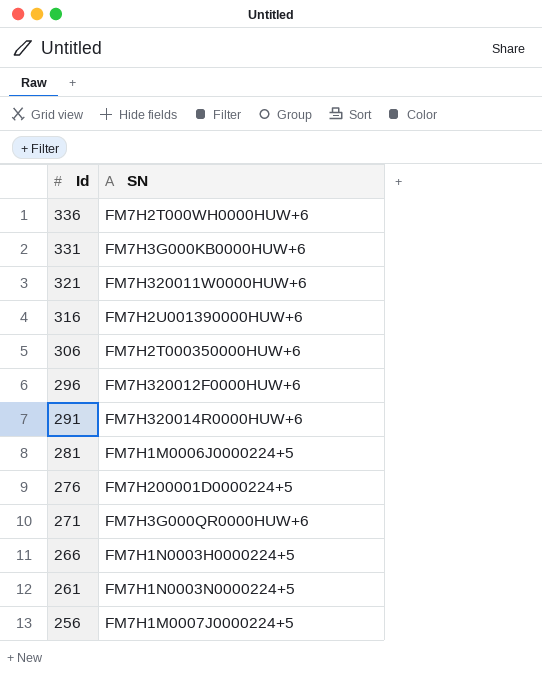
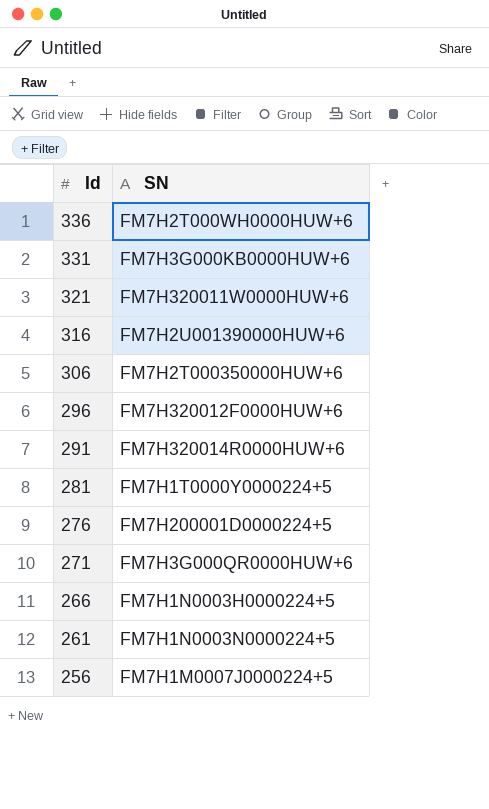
281 | SN: FM7H1M0006J0000224+5 -> FM7H1T0000Y0000224+5

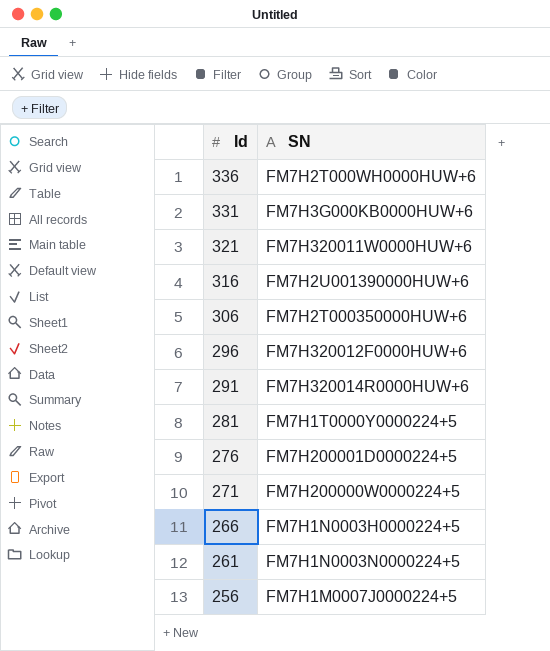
271 | SN: FM7H3G000QR0000HUW+6 -> FM7H200000W0000224+5

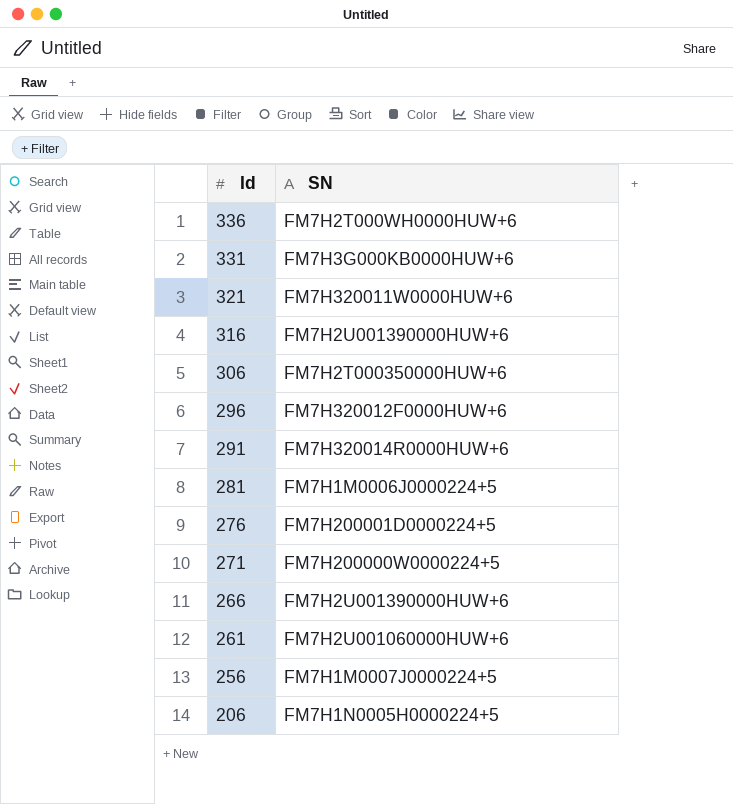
281 | SN: FM7H1T0000Y0000224+5 -> FM7H1M0006J0000224+5
266 | SN: FM7H1N0003H0000224+5 -> FM7H2U001390000HUW+6
261 | SN: FM7H1N0003N0000224+5 -> FM7H2U001060000HUW+6
row 206: none -> FM7H1N0005H0000224+5

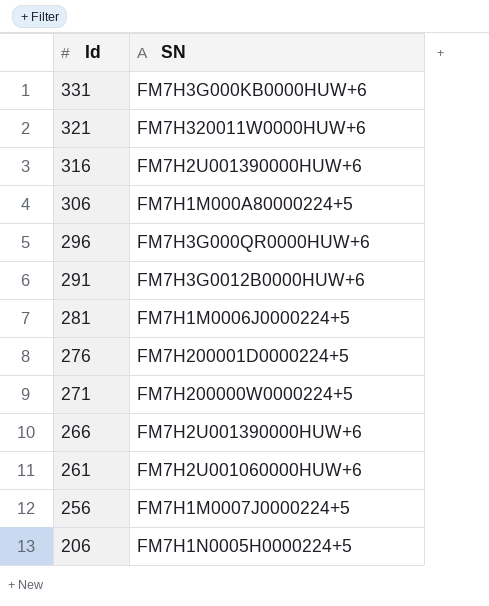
row 336: FM7H2T000WH0000HUW+6 -> none
306 | SN: FM7H2T000350000HUW+6 -> FM7H1M000A80000224+5
296 | SN: FM7H320012F0000HUW+6 -> FM7H3G000QR0000HUW+6
291 | SN: FM7H320014R0000HUW+6 -> FM7H3G0012B0000HUW+6

